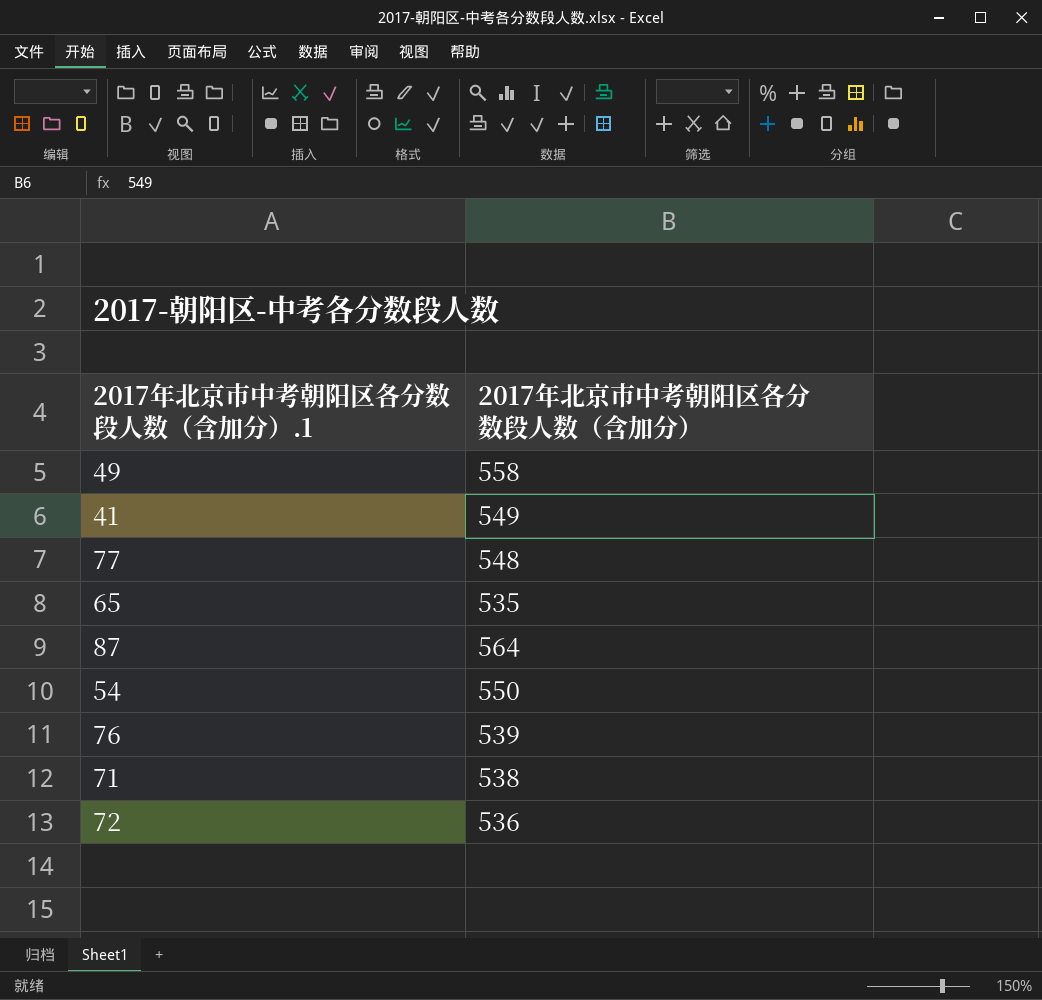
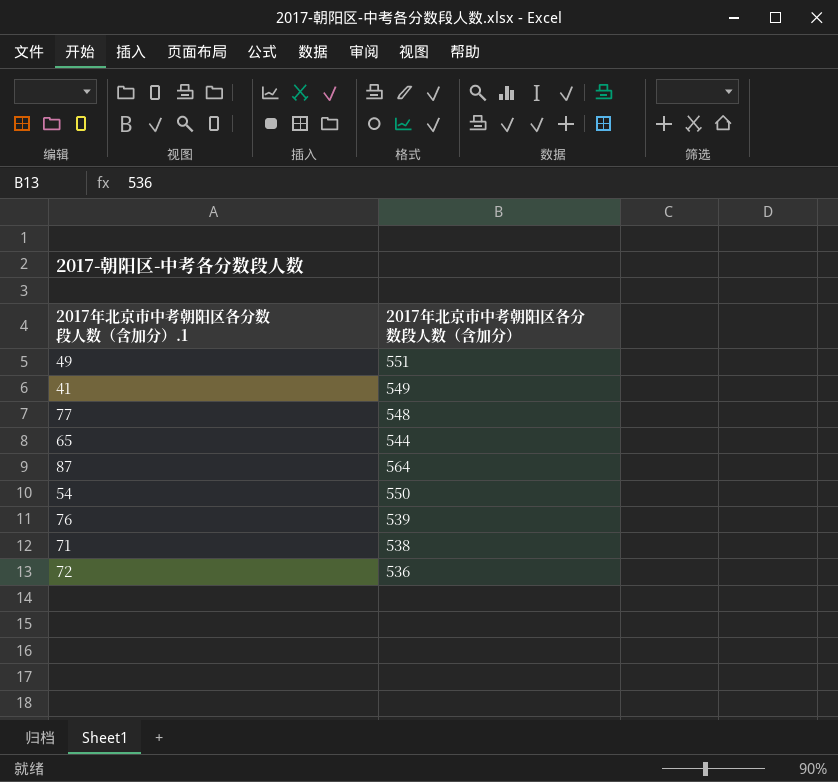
49 | 2017年北京市中考朝阳区各分数段人数（含加分）: 558 -> 551
65 | 2017年北京市中考朝阳区各分数段人数（含加分）: 535 -> 544

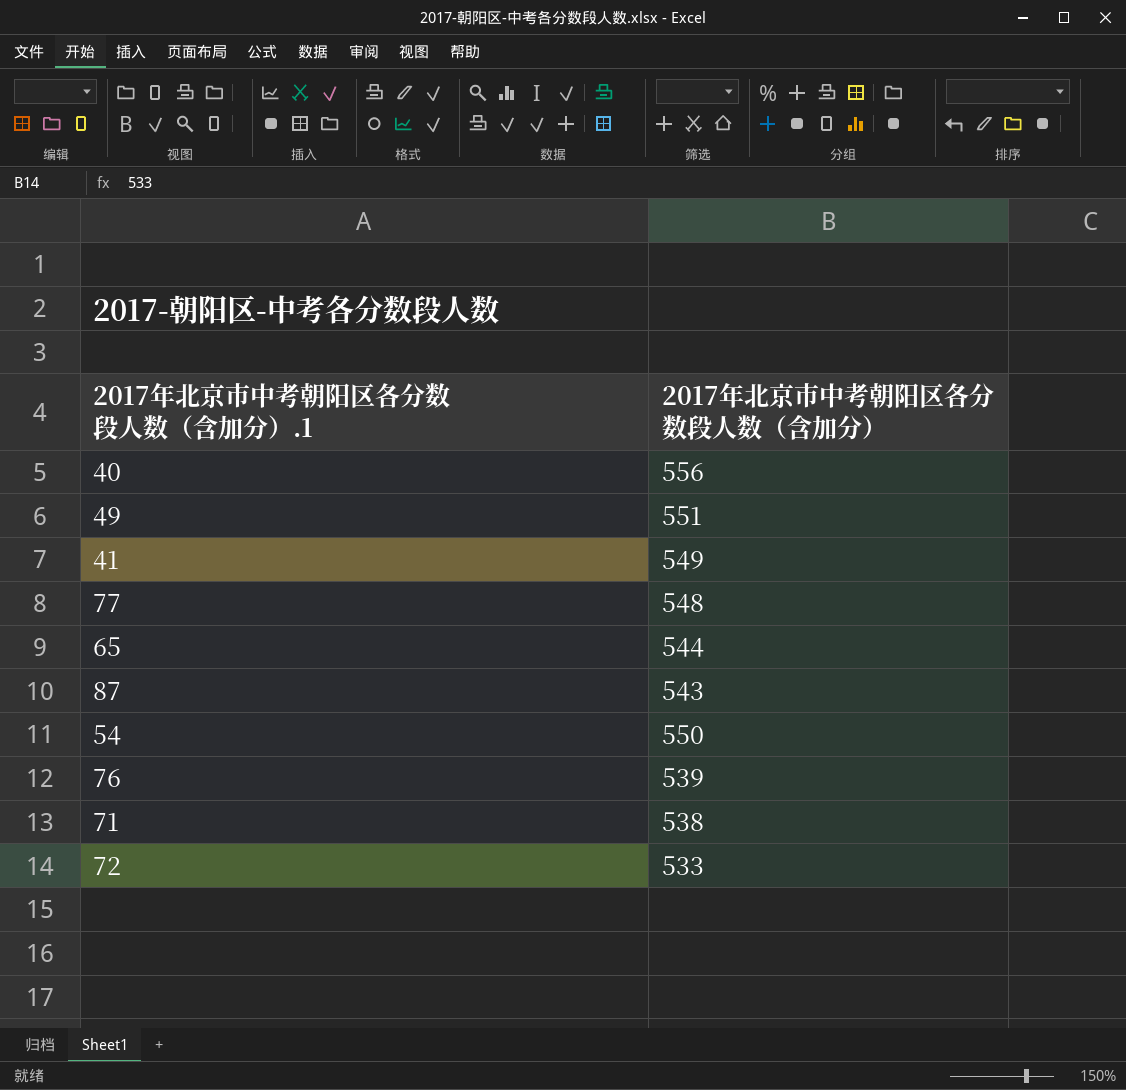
row 40: none -> 556
87 | 2017年北京市中考朝阳区各分数段人数（含加分）: 564 -> 543
72 | 2017年北京市中考朝阳区各分数段人数（含加分）: 536 -> 533

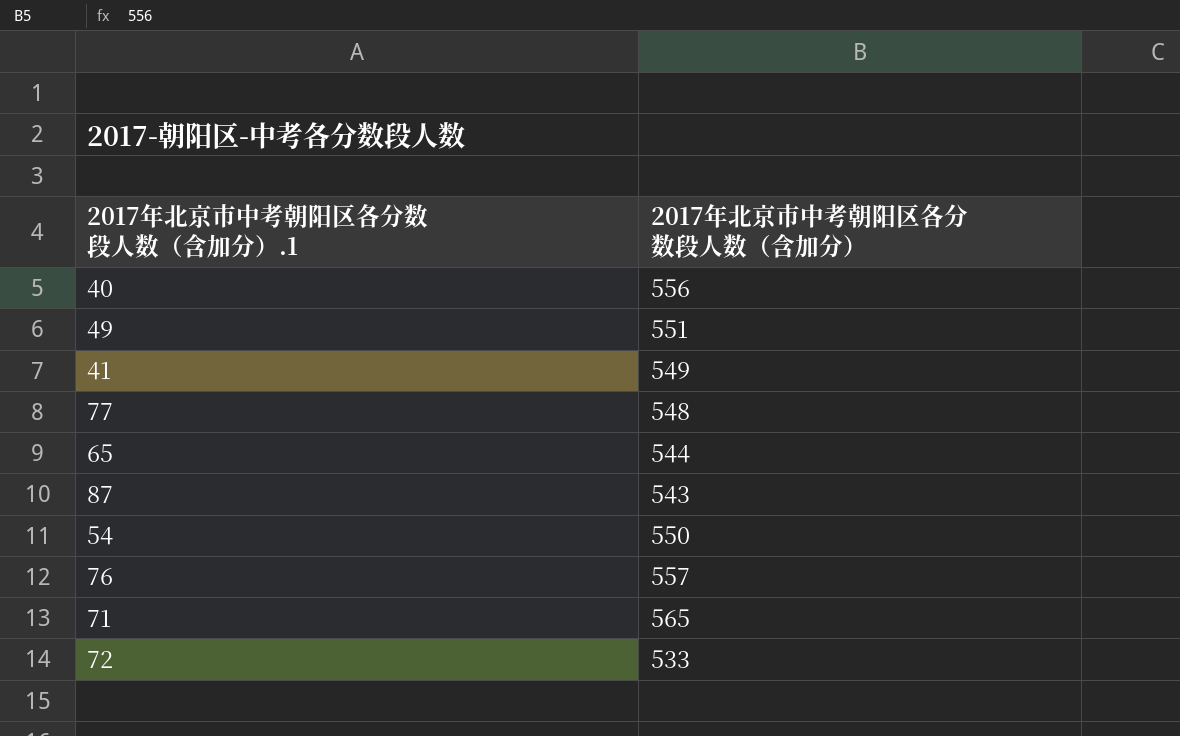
76 | 2017年北京市中考朝阳区各分数段人数（含加分）: 539 -> 557
71 | 2017年北京市中考朝阳区各分数段人数（含加分）: 538 -> 565

